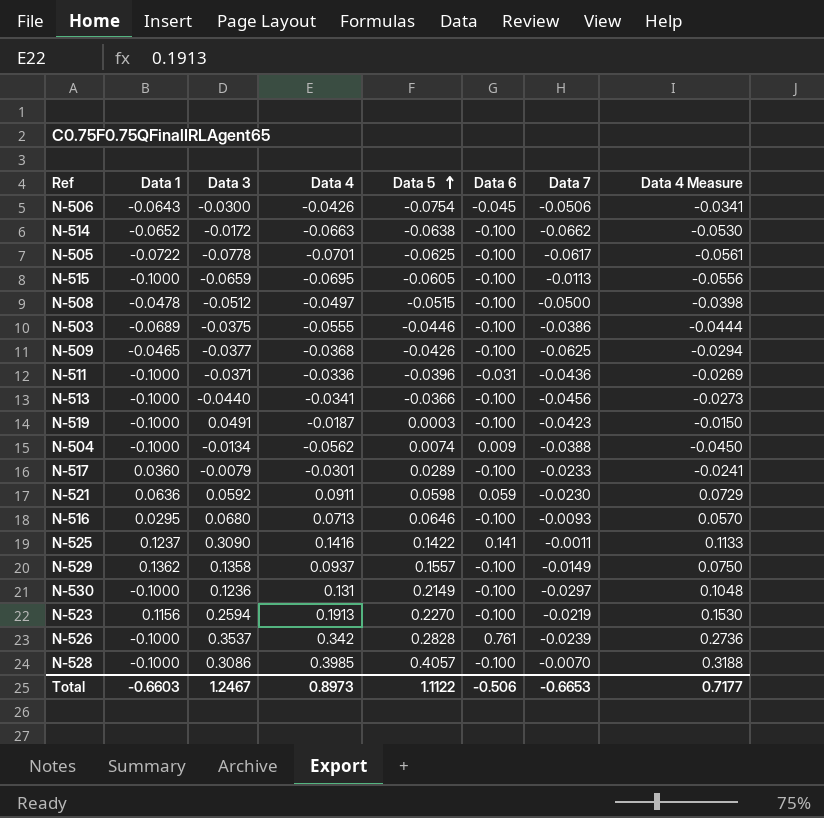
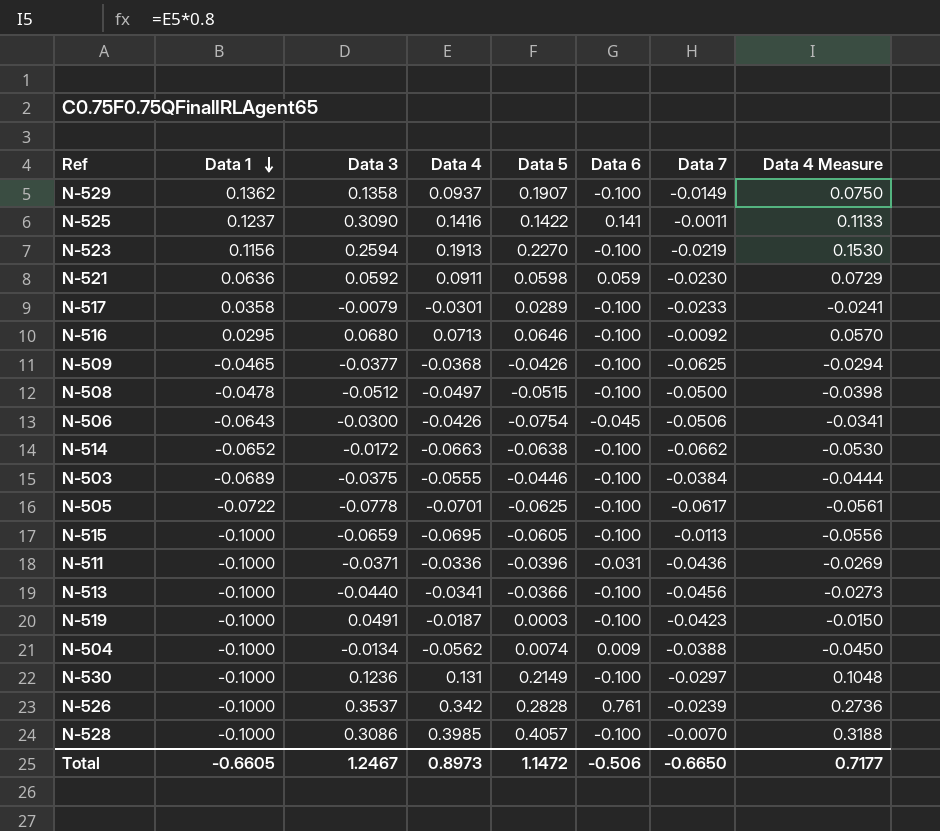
row order: Data 5 ascending -> Data 1 descending
N-529 | Data 5: 0.1557 -> 0.1907
N-517 | Data 1: 0.0360 -> 0.0358
N-516 | Data 7: -0.0093 -> -0.0092
N-503 | Data 7: -0.0386 -> -0.0384
Total | Data 1: -0.6603 -> -0.6605
Total | Data 5: 1.1122 -> 1.1472
Total | Data 7: -0.6653 -> -0.6650

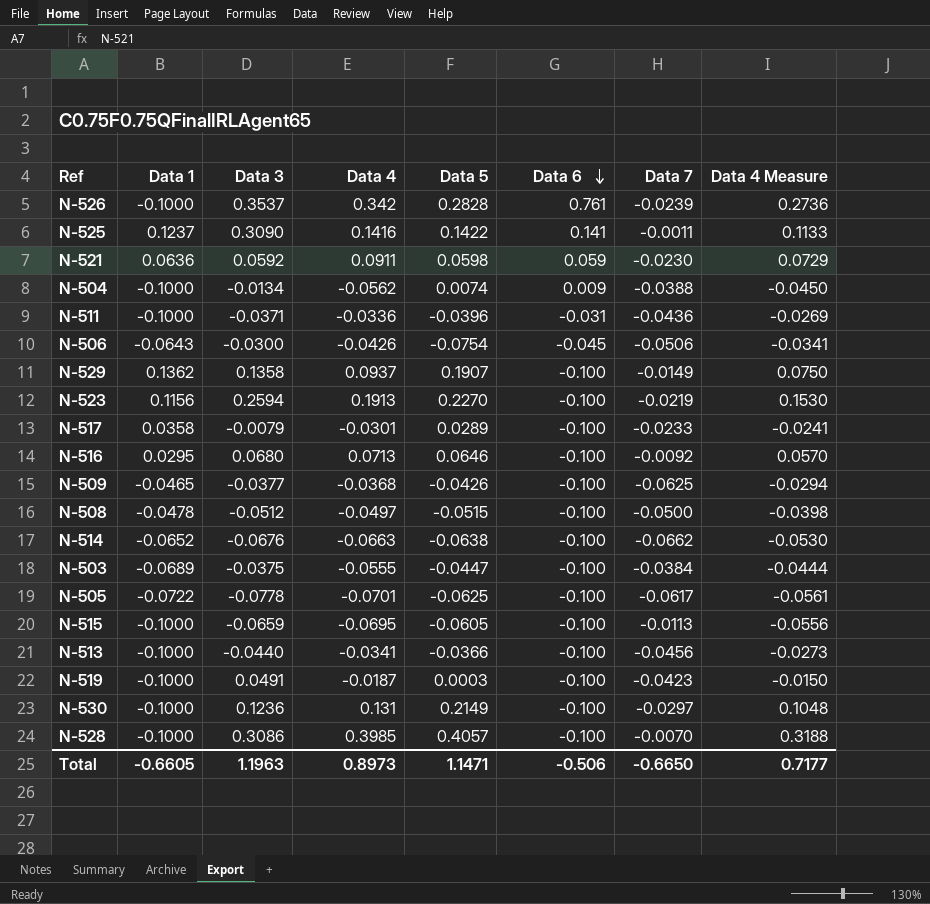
row order: Data 1 descending -> Data 6 descending
N-514 | Data 3: -0.0172 -> -0.0676
N-503 | Data 5: -0.0446 -> -0.0447
Total | Data 3: 1.2467 -> 1.1963
Total | Data 5: 1.1472 -> 1.1471

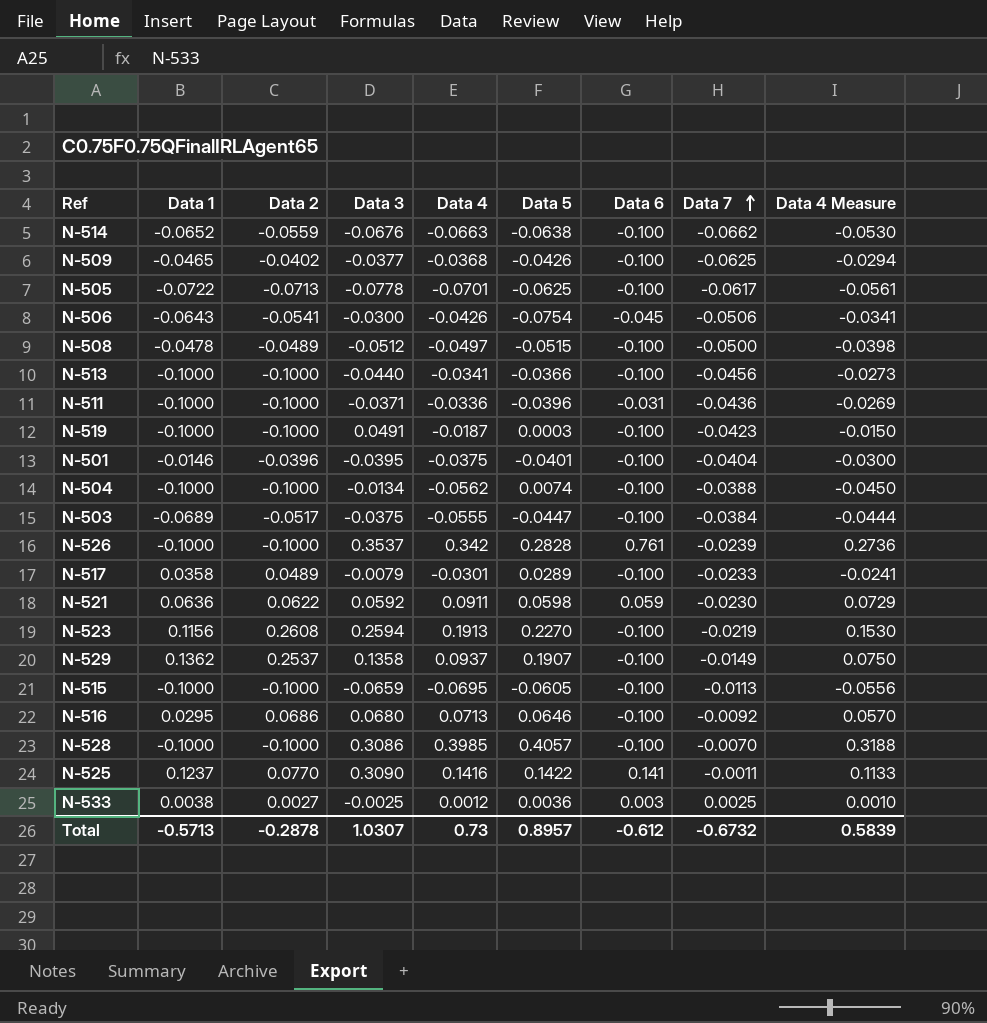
row order: Data 6 descending -> Data 7 ascending
column Data 2 | position: none -> 3
row N-530: -0.1000 | 0.1236 | 0.131 | 0.2149 | -0.100 | -0.0297 | 0.1048 -> none
row N-501: none -> -0.0146 | -0.0396 | -0.0395 | -0.0375 | -0.0401 | -0.100 | -0.0404 | -0.0300
N-504 | Data 6: 0.009 -> -0.100
row N-533: none -> 0.0038 | 0.0027 | -0.0025 | 0.0012 | 0.0036 | 0.003 | 0.0025 | 0.0010
Total | Data 1: -0.6605 -> -0.5713
Total | Data 3: 1.1963 -> 1.0307
Total | Data 4: 0.8973 -> 0.73
Total | Data 5: 1.1471 -> 0.8957
Total | Data 6: -0.506 -> -0.612
Total | Data 7: -0.6650 -> -0.6732
Total | Data 4 Measure: 0.7177 -> 0.5839

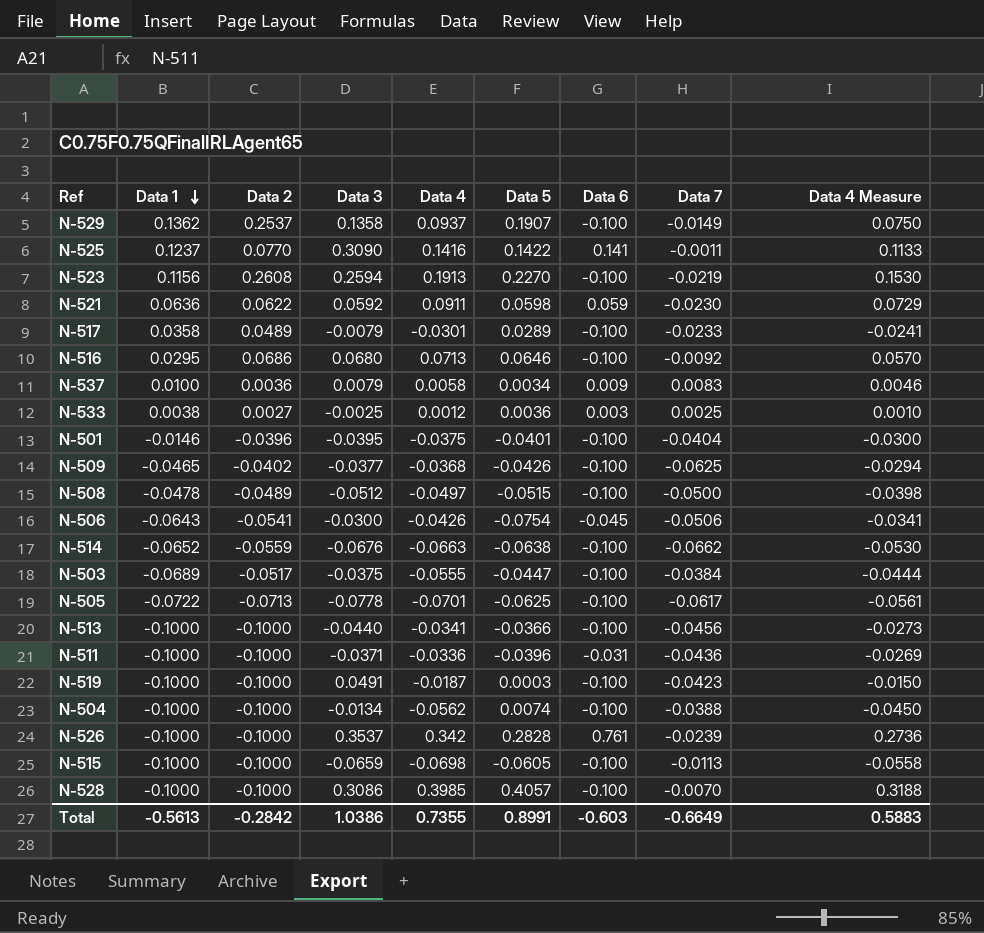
row order: Data 7 ascending -> Data 1 descending
row N-537: none -> 0.0100 | 0.0036 | 0.0079 | 0.0058 | 0.0034 | 0.009 | 0.0083 | 0.0046
N-515 | Data 4: -0.0695 -> -0.0698
N-515 | Data 4 Measure: -0.0556 -> -0.0558
Total | Data 1: -0.5713 -> -0.5613
Total | Data 2: -0.2878 -> -0.2842
Total | Data 3: 1.0307 -> 1.0386
Total | Data 4: 0.73 -> 0.7355
Total | Data 5: 0.8957 -> 0.8991
Total | Data 6: -0.612 -> -0.603
Total | Data 7: -0.6732 -> -0.6649
Total | Data 4 Measure: 0.5839 -> 0.5883

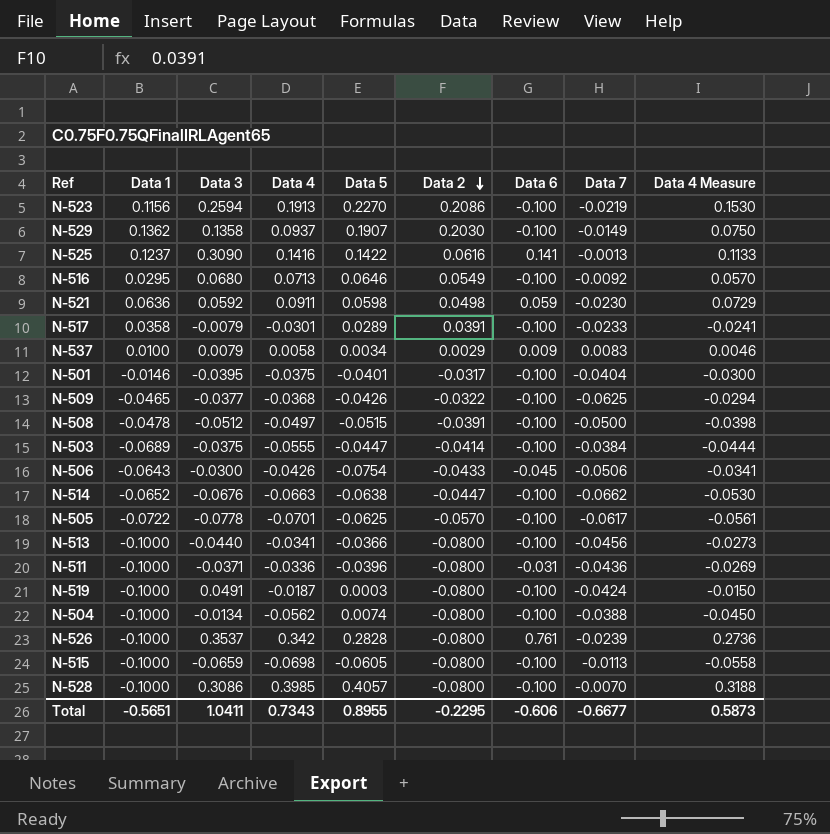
row order: Data 1 descending -> Data 2 descending
column Data 2 | position: 3 -> 6
row N-533: 0.0038 | 0.0027 | -0.0025 | 0.0012 | 0.0036 | 0.003 | 0.0025 | 0.0010 -> none
N-523 | Data 2: 0.2608 -> 0.2086
N-529 | Data 2: 0.2537 -> 0.2030
N-525 | Data 2: 0.0770 -> 0.0616
N-525 | Data 7: -0.0011 -> -0.0013
N-516 | Data 2: 0.0686 -> 0.0549
N-521 | Data 2: 0.0622 -> 0.0498
N-517 | Data 2: 0.0489 -> 0.0391
N-537 | Data 2: 0.0036 -> 0.0029
N-501 | Data 2: -0.0396 -> -0.0317
N-509 | Data 2: -0.0402 -> -0.0322
N-508 | Data 2: -0.0489 -> -0.0391
N-503 | Data 2: -0.0517 -> -0.0414
N-506 | Data 2: -0.0541 -> -0.0433
N-514 | Data 2: -0.0559 -> -0.0447
N-505 | Data 2: -0.0713 -> -0.0570
N-513 | Data 2: -0.1000 -> -0.0800
N-511 | Data 2: -0.1000 -> -0.0800
N-519 | Data 2: -0.1000 -> -0.0800
N-519 | Data 7: -0.0423 -> -0.0424
N-504 | Data 2: -0.1000 -> -0.0800
N-526 | Data 2: -0.1000 -> -0.0800
N-515 | Data 2: -0.1000 -> -0.0800
N-528 | Data 2: -0.1000 -> -0.0800
Total | Data 1: -0.5613 -> -0.5651
Total | Data 3: 1.0386 -> 1.0411
Total | Data 4: 0.7355 -> 0.7343
Total | Data 5: 0.8991 -> 0.8955
Total | Data 2: -0.2842 -> -0.2295
Total | Data 6: -0.603 -> -0.606
Total | Data 7: -0.6649 -> -0.6677
Total | Data 4 Measure: 0.5883 -> 0.5873

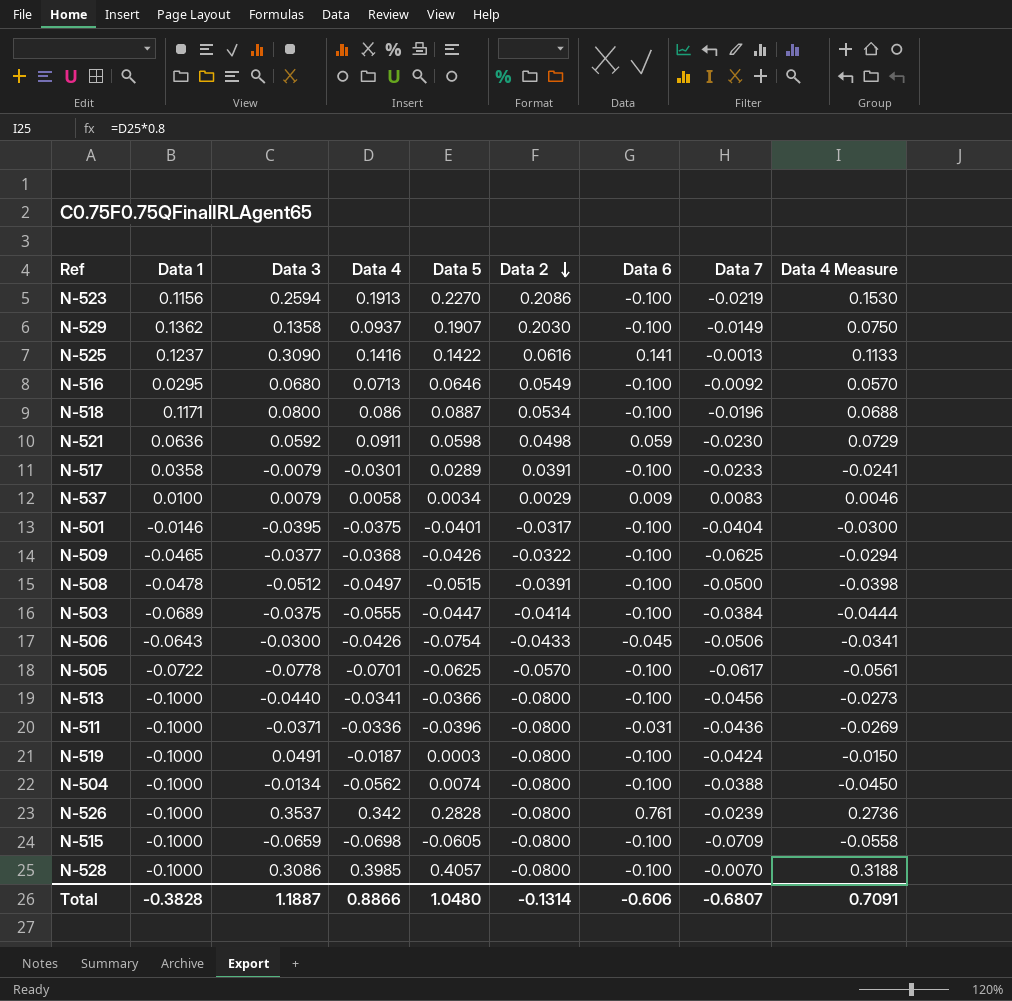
row N-514: -0.0652 | -0.0676 | -0.0663 | -0.0638 | -0.0447 | -0.100 | -0.0662 | -0.0530 -> none
row N-518: none -> 0.1171 | 0.0800 | 0.086 | 0.0887 | 0.0534 | -0.100 | -0.0196 | 0.0688
N-515 | Data 7: -0.0113 -> -0.0709
Total | Data 1: -0.5651 -> -0.3828
Total | Data 3: 1.0411 -> 1.1887
Total | Data 4: 0.7343 -> 0.8866
Total | Data 5: 0.8955 -> 1.0480
Total | Data 2: -0.2295 -> -0.1314
Total | Data 7: -0.6677 -> -0.6807
Total | Data 4 Measure: 0.5873 -> 0.7091

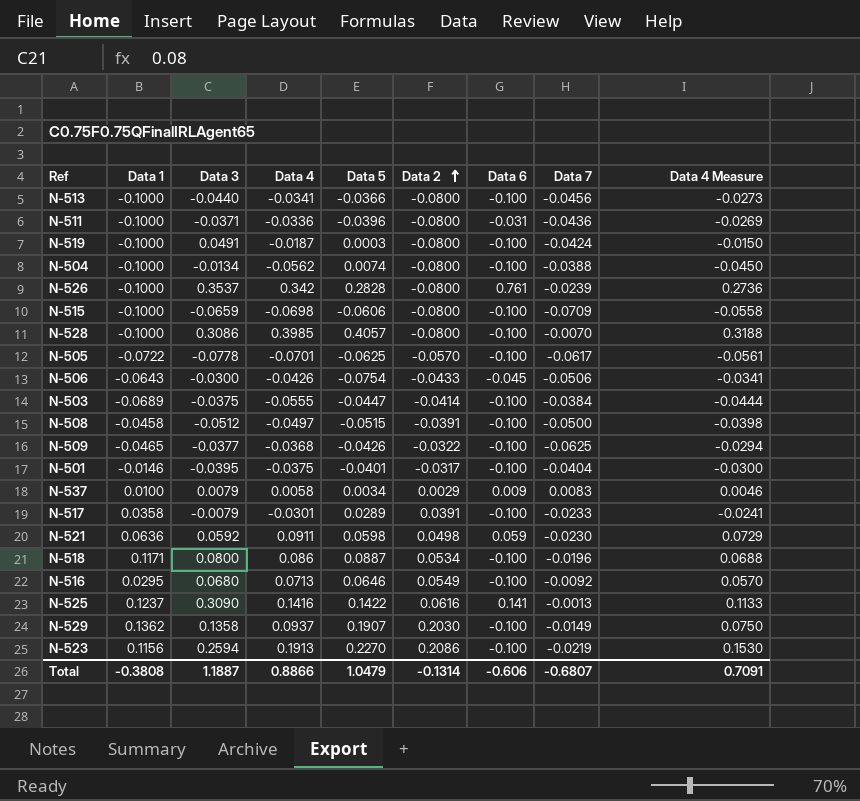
row order: Data 2 descending -> Data 2 ascending
N-515 | Data 5: -0.0605 -> -0.0606
N-508 | Data 1: -0.0478 -> -0.0458
Total | Data 1: -0.3828 -> -0.3808
Total | Data 5: 1.0480 -> 1.0479

